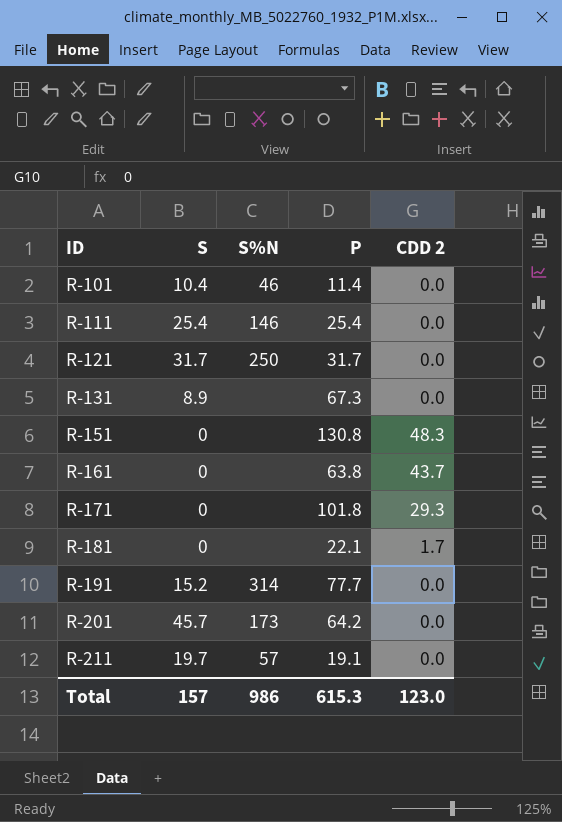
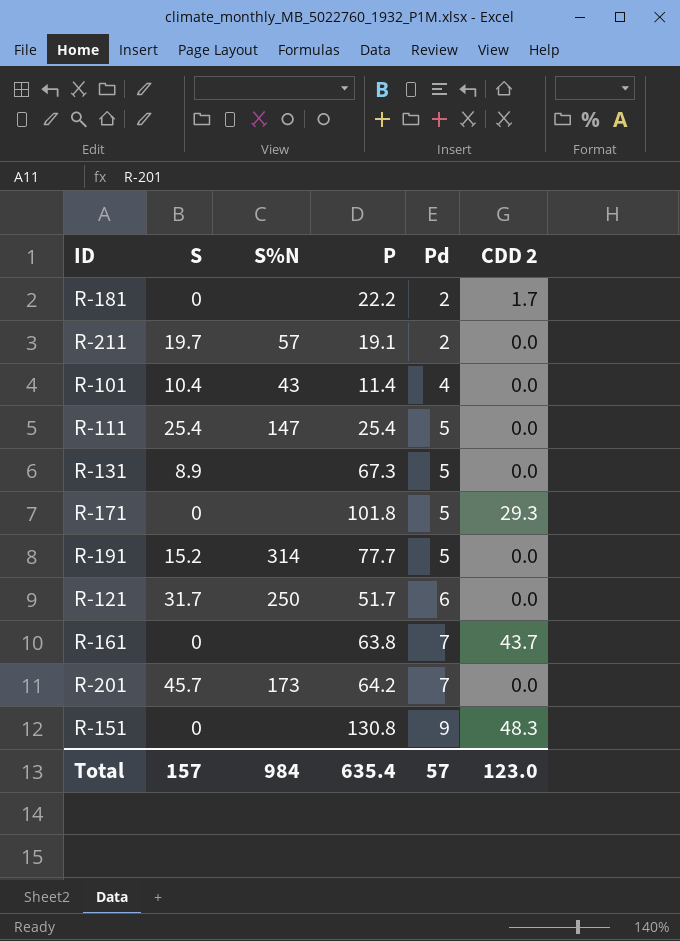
row order: ID ascending -> Pd ascending
column Pd | position: none -> 5
R-181 | P: 22.1 -> 22.2
R-101 | S%N: 46 -> 43
R-111 | S%N: 146 -> 147
R-121 | P: 31.7 -> 51.7
Total | S%N: 986 -> 984
Total | P: 615.3 -> 635.4

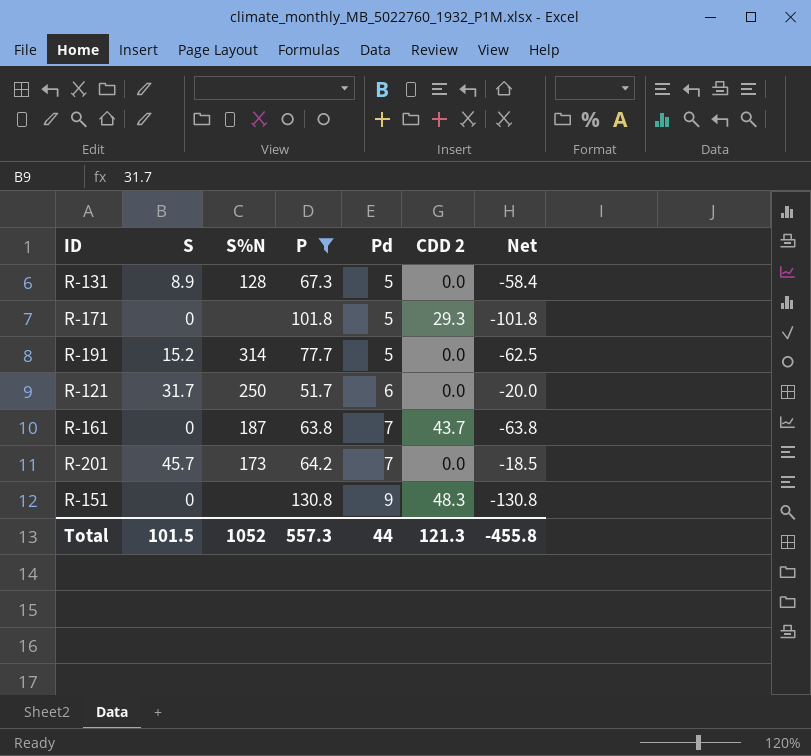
filter: none -> P >= 51.7
column Net | formula: none -> [S] - [P]
R-131 | S%N: none -> 128
R-161 | S%N: none -> 187
Total | S: 157 -> 101.5
Total | S%N: 984 -> 1052
Total | P: 635.4 -> 557.3
Total | Pd: 57 -> 44
Total | CDD 2: 123.0 -> 121.3

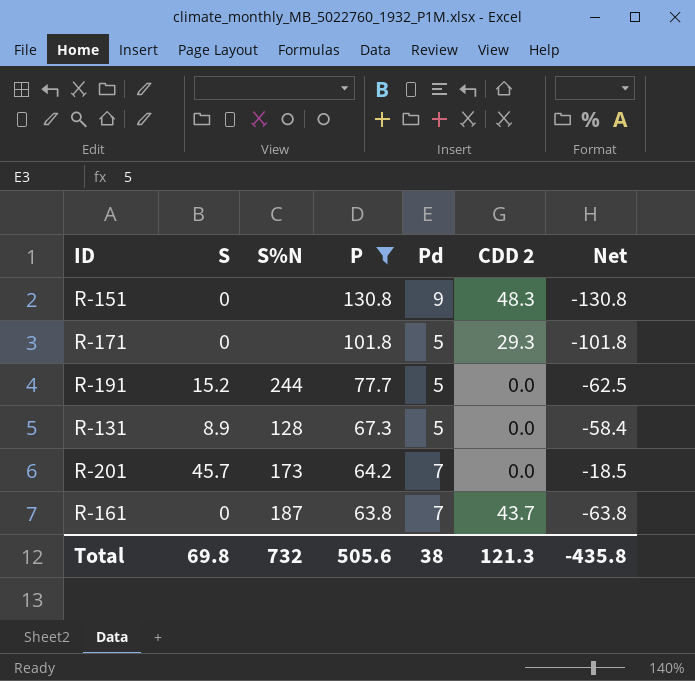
row order: Pd ascending -> P descending
row R-121: 31.7 | 250 | 51.7 | 6 | 0.0 | -20.0 -> none
R-191 | S%N: 314 -> 244
Total | S: 101.5 -> 69.8
Total | S%N: 1052 -> 732
Total | P: 557.3 -> 505.6
Total | Pd: 44 -> 38
Total | Net: -455.8 -> -435.8

